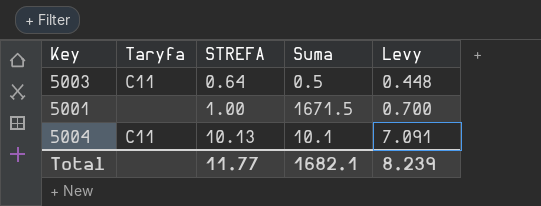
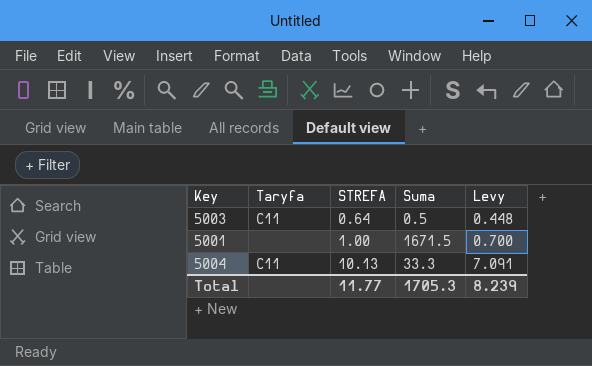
5004 | Suma: 10.1 -> 33.3
Total | Suma: 1682.1 -> 1705.3

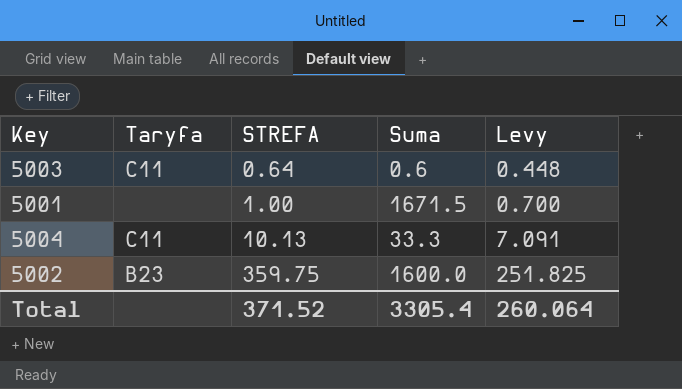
5003 | Suma: 0.5 -> 0.6
row 5002: none -> B23 | 359.75 | 1600.0 | 251.825
Total | STREFA: 11.77 -> 371.52
Total | Suma: 1705.3 -> 3305.4
Total | Levy: 8.239 -> 260.064

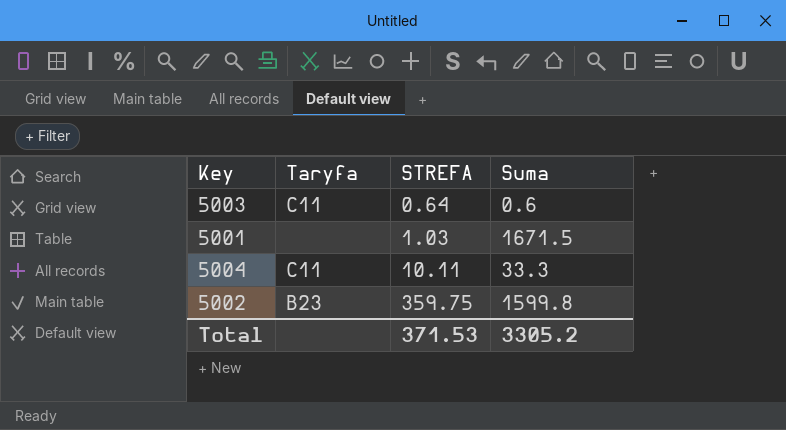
column Levy | formula: [STREFA] * 0.7 -> none
5001 | STREFA: 1.00 -> 1.03
5004 | STREFA: 10.13 -> 10.11
5002 | Suma: 1600.0 -> 1599.8
Total | STREFA: 371.52 -> 371.53
Total | Suma: 3305.4 -> 3305.2

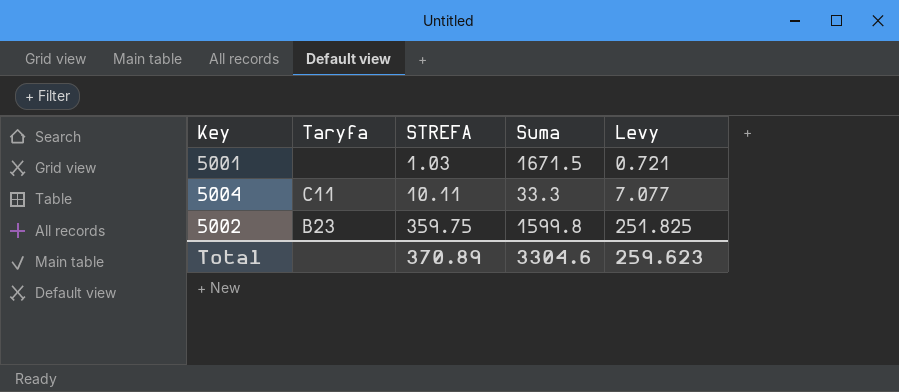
column Levy | formula: none -> [STREFA] * 0.7
row 5003: C11 | 0.64 | 0.6 -> none
Total | STREFA: 371.53 -> 370.89
Total | Suma: 3305.2 -> 3304.6

